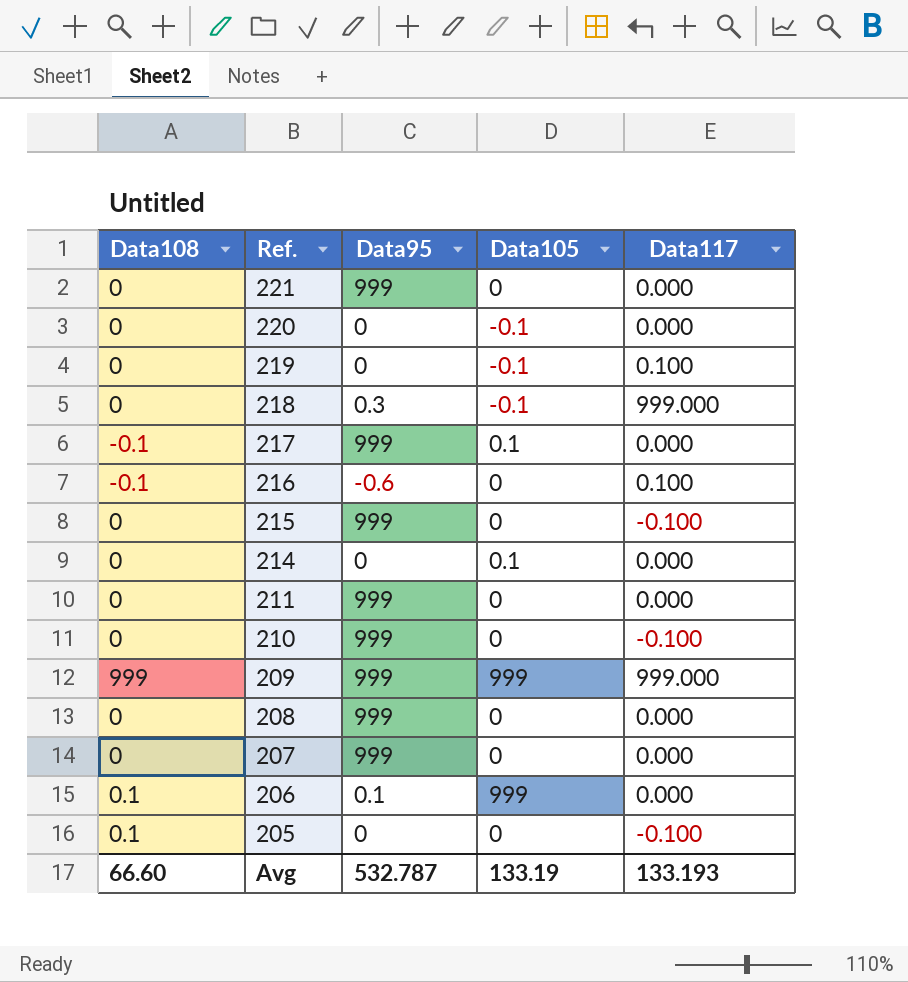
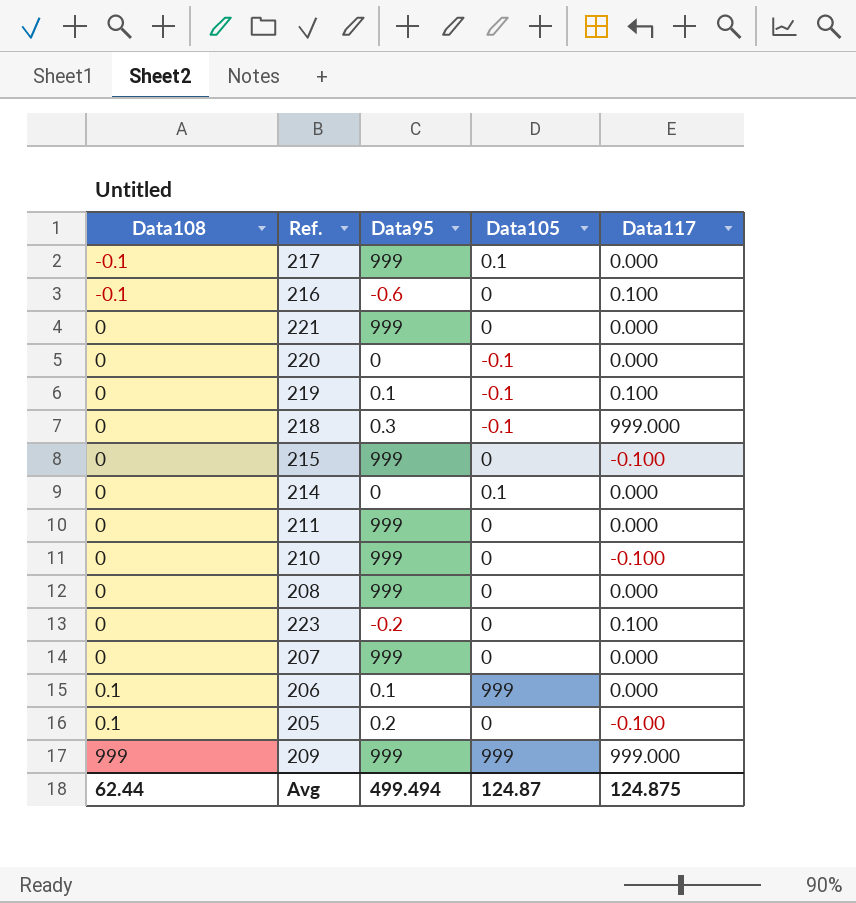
row order: Ref. descending -> Data108 ascending
219 | Data95: 0 -> 0.1
row 223: none -> 0 | -0.2 | 0 | 0.100
205 | Data95: 0 -> 0.2
Avg | Data108: 66.60 -> 62.44
Avg | Data95: 532.787 -> 499.494
Avg | Data105: 133.19 -> 124.87
Avg | Data117: 133.193 -> 124.875

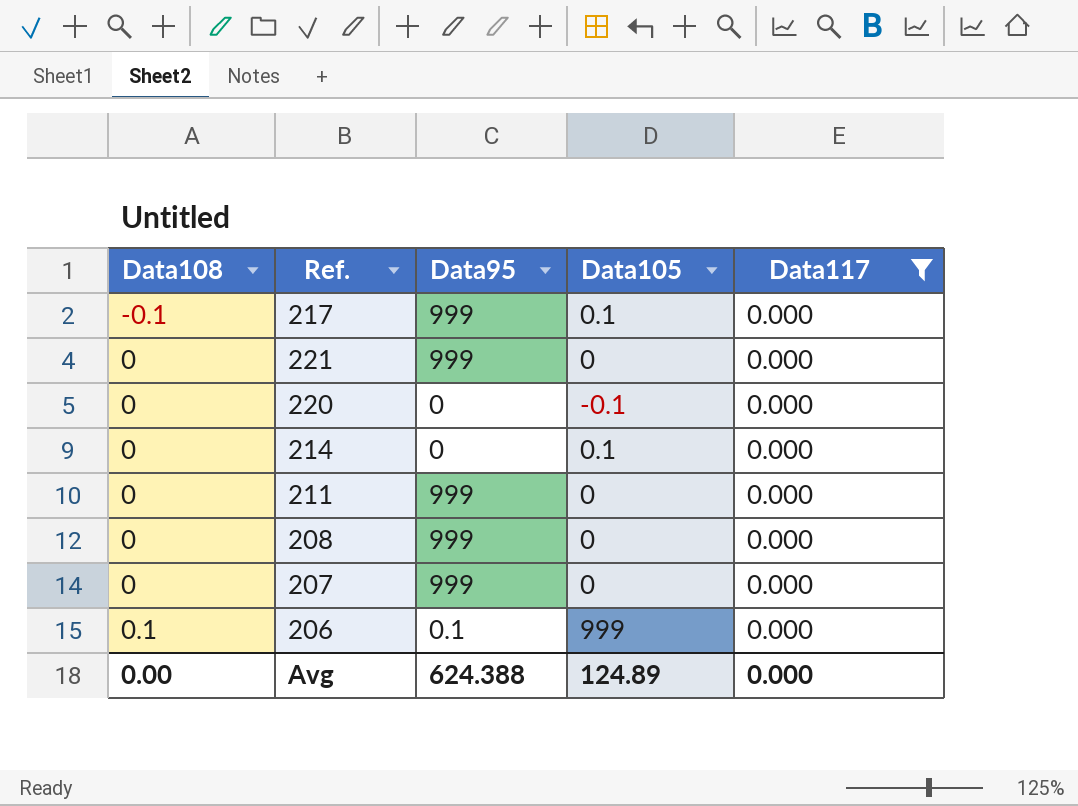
filter: none -> Data117 = 0.000
Avg | Data108: 62.44 -> 0.00
Avg | Data95: 499.494 -> 624.388
Avg | Data105: 124.87 -> 124.89
Avg | Data117: 124.875 -> 0.000

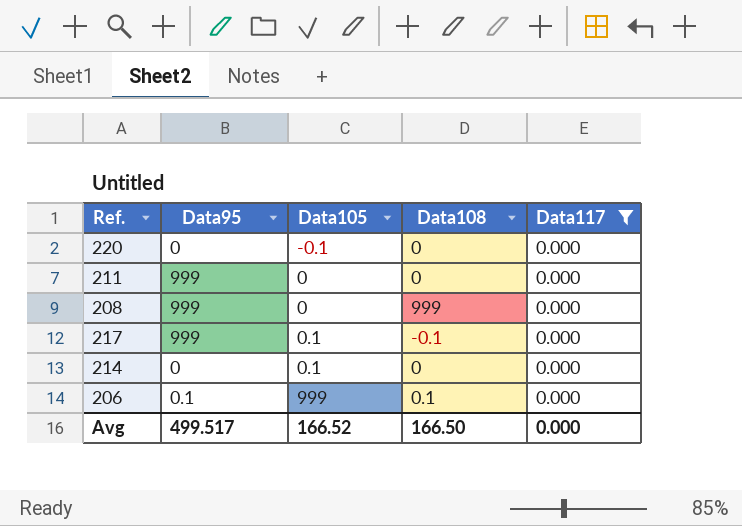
row order: Data108 ascending -> Data105 ascending
column Data108 | position: 1 -> 4
row 221: 0 | 999 | 0 | 0.000 -> none
row 207: 0 | 999 | 0 | 0.000 -> none
208 | Data108: 0 -> 999
Avg | Data95: 624.388 -> 499.517
Avg | Data105: 124.89 -> 166.52
Avg | Data108: 0.00 -> 166.50

